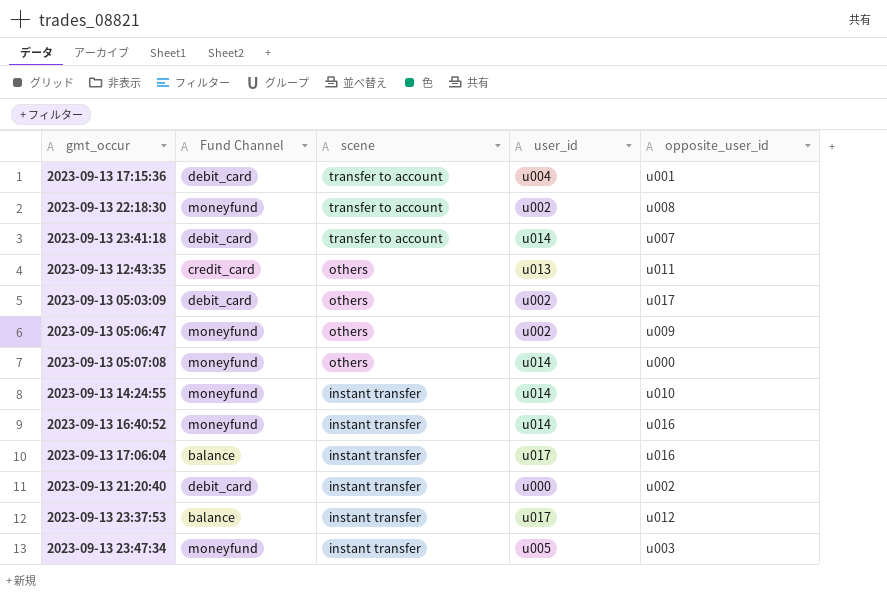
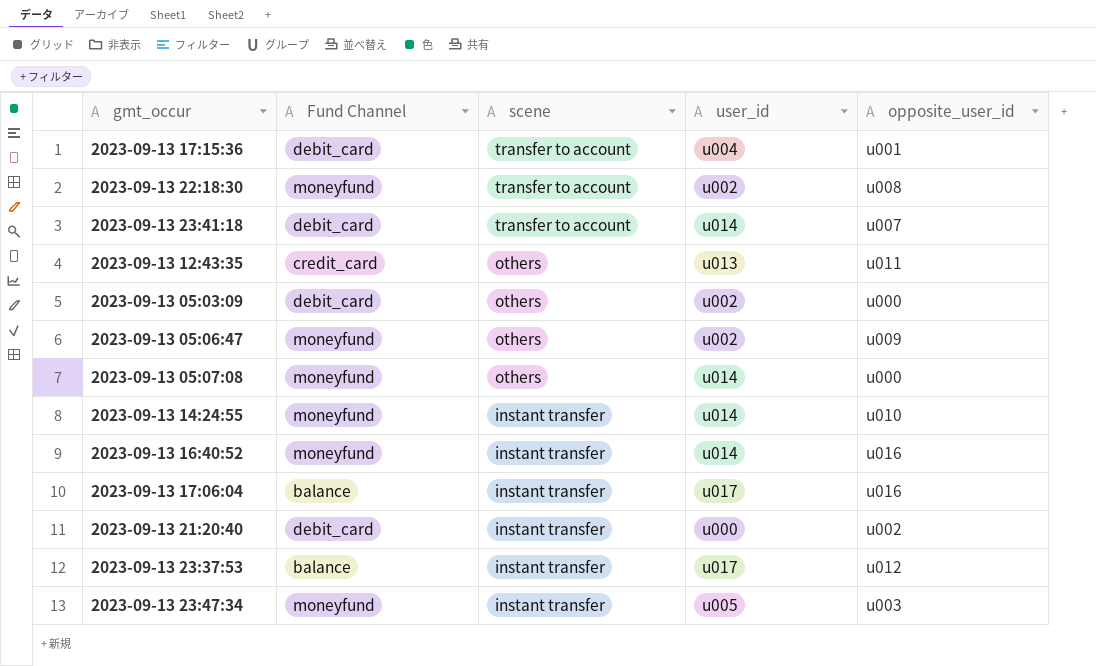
2023-09-13 05:03:09 | opposite_user_id: u017 -> u000

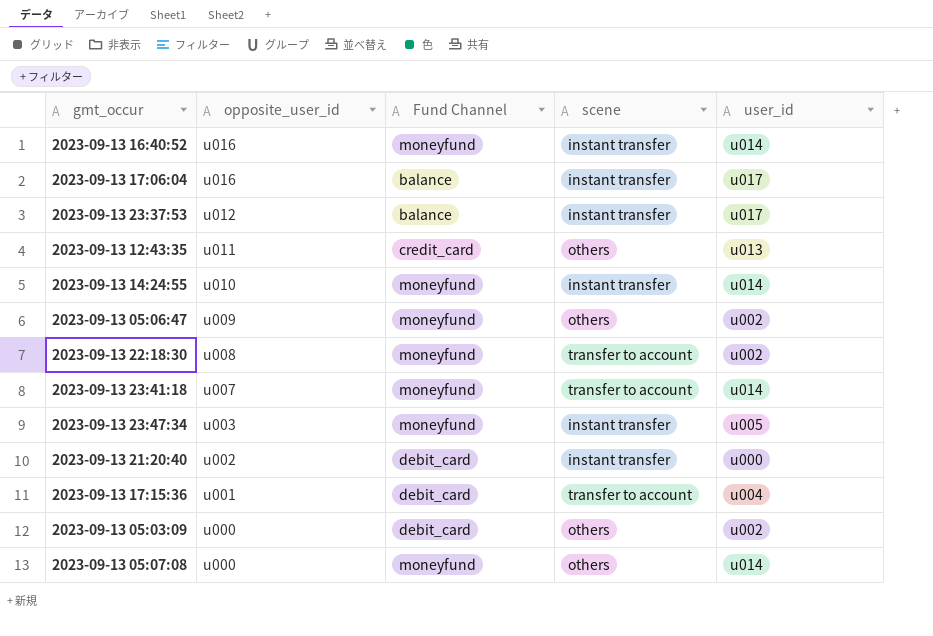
row order: scene descending -> opposite_user_id descending
column opposite_user_id | position: 5 -> 2
2023-09-13 23:41:18 | Fund Channel: debit_card -> moneyfund

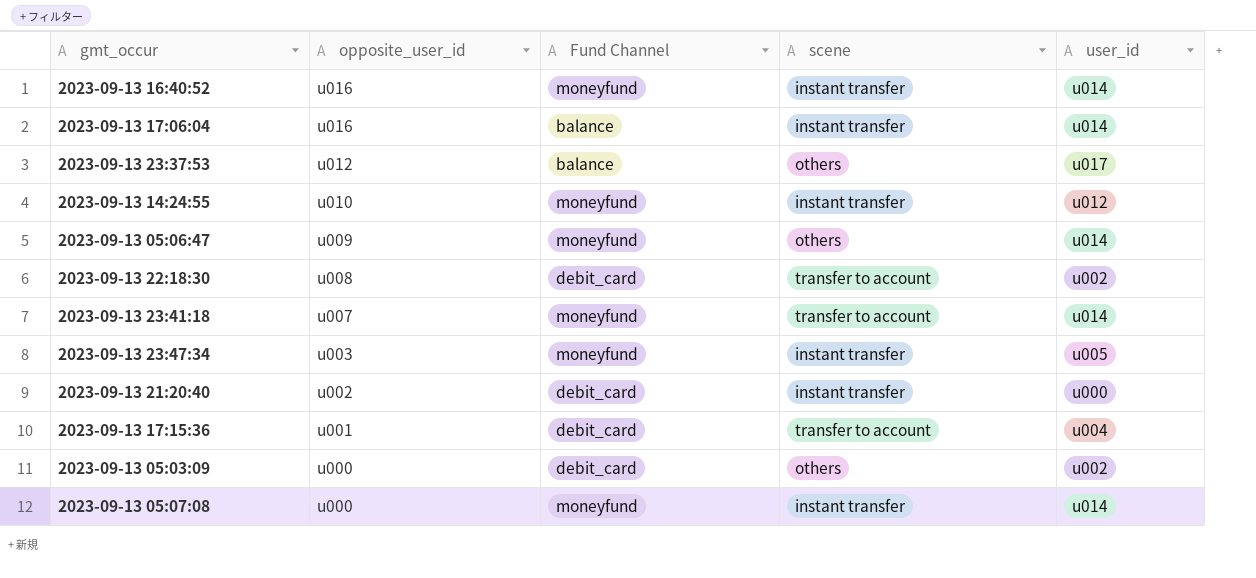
row 2023-09-13 12:43:35: u011 | credit_card | others | u013 -> none
2023-09-13 17:06:04 | user_id: u017 -> u014
2023-09-13 23:37:53 | scene: instant transfer -> others
2023-09-13 14:24:55 | user_id: u014 -> u012
2023-09-13 05:06:47 | user_id: u002 -> u014
2023-09-13 22:18:30 | Fund Channel: moneyfund -> debit_card
2023-09-13 05:07:08 | scene: others -> instant transfer

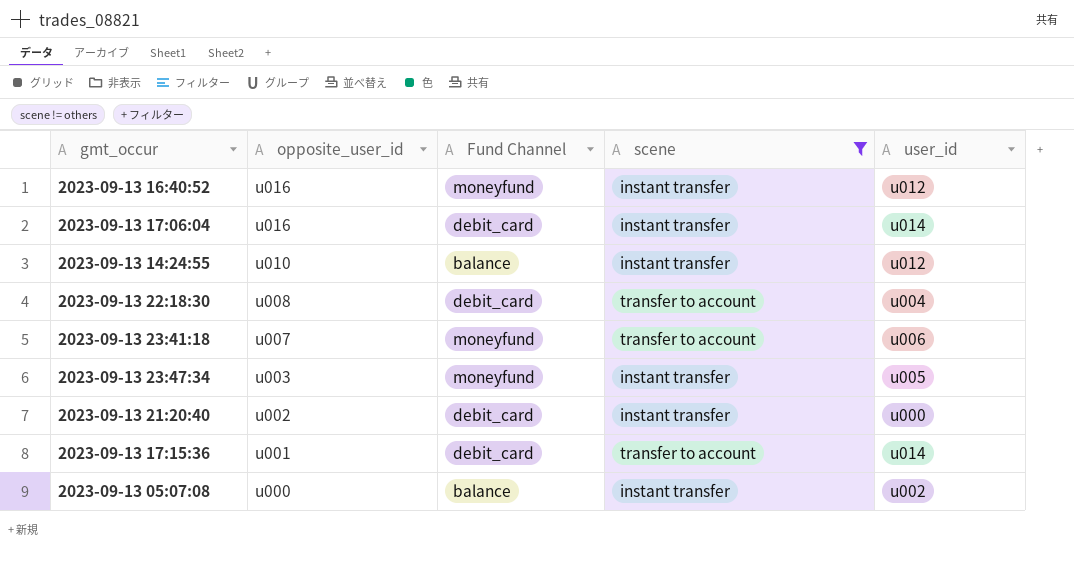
filter: none -> scene != others
2023-09-13 16:40:52 | user_id: u014 -> u012
2023-09-13 17:06:04 | Fund Channel: balance -> debit_card
2023-09-13 14:24:55 | Fund Channel: moneyfund -> balance
2023-09-13 22:18:30 | user_id: u002 -> u004
2023-09-13 23:41:18 | user_id: u014 -> u006
2023-09-13 17:15:36 | user_id: u004 -> u014
2023-09-13 05:07:08 | Fund Channel: moneyfund -> balance
2023-09-13 05:07:08 | user_id: u014 -> u002

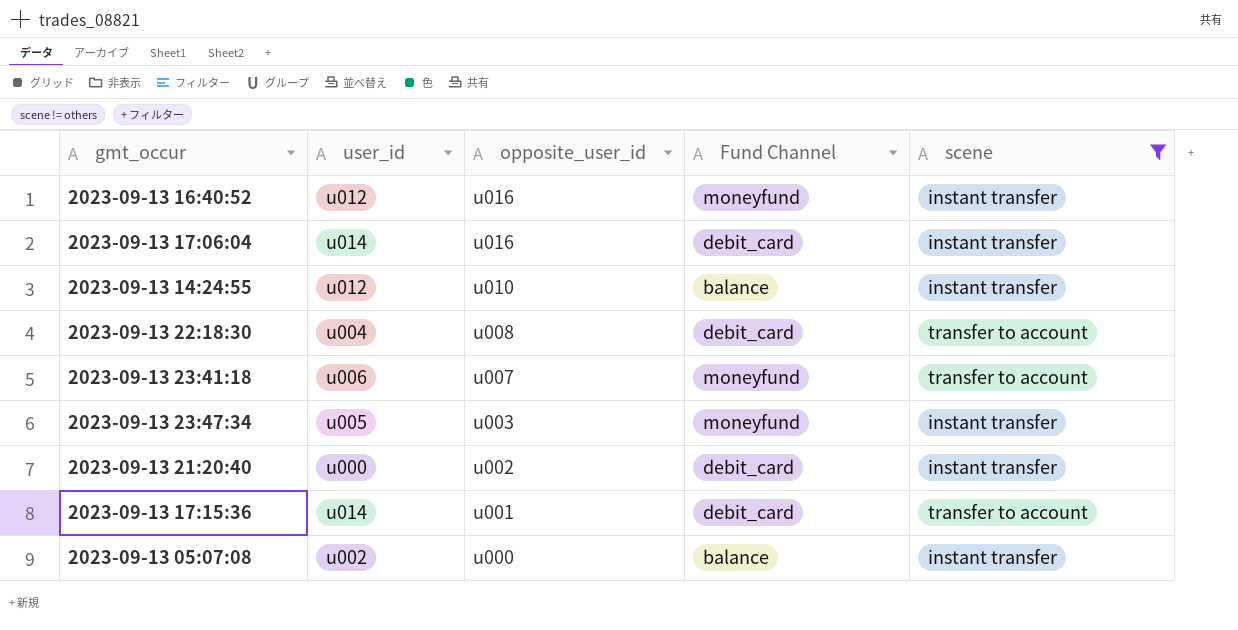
column user_id | position: 5 -> 2

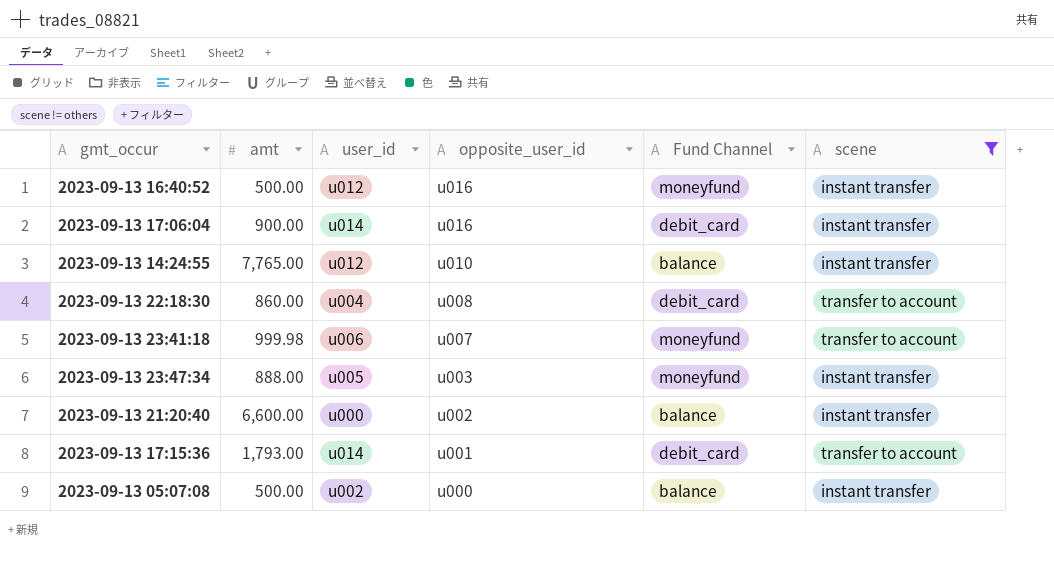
column amt | position: none -> 2
2023-09-13 21:20:40 | Fund Channel: debit_card -> balance

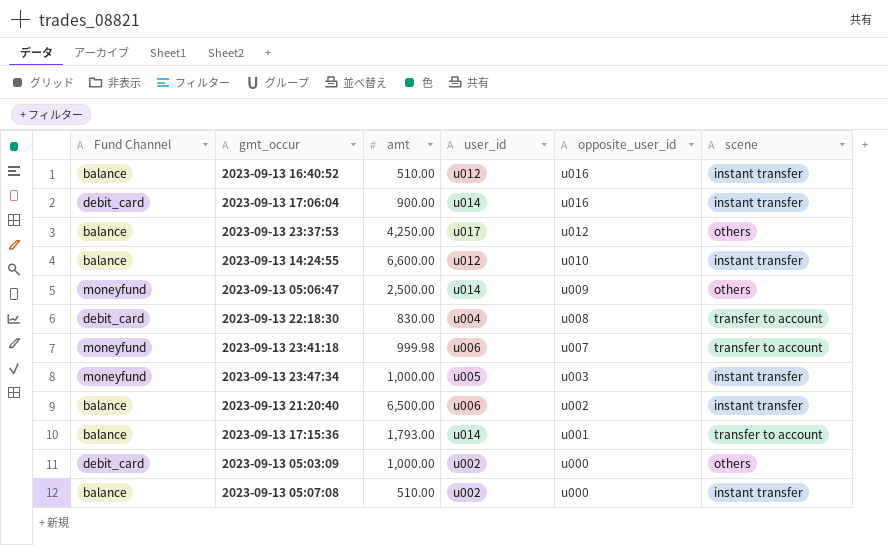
filter: scene != others -> none
column Fund Channel | position: 5 -> 1
2023-09-13 16:40:52 | Fund Channel: moneyfund -> balance
2023-09-13 16:40:52 | amt: 500.00 -> 510.00
2023-09-13 14:24:55 | amt: 7,765.00 -> 6,600.00
2023-09-13 22:18:30 | amt: 860.00 -> 830.00
2023-09-13 23:47:34 | amt: 888.00 -> 1,000.00
2023-09-13 21:20:40 | amt: 6,600.00 -> 6,500.00
2023-09-13 21:20:40 | user_id: u000 -> u006
2023-09-13 17:15:36 | Fund Channel: debit_card -> balance
2023-09-13 05:07:08 | amt: 500.00 -> 510.00

